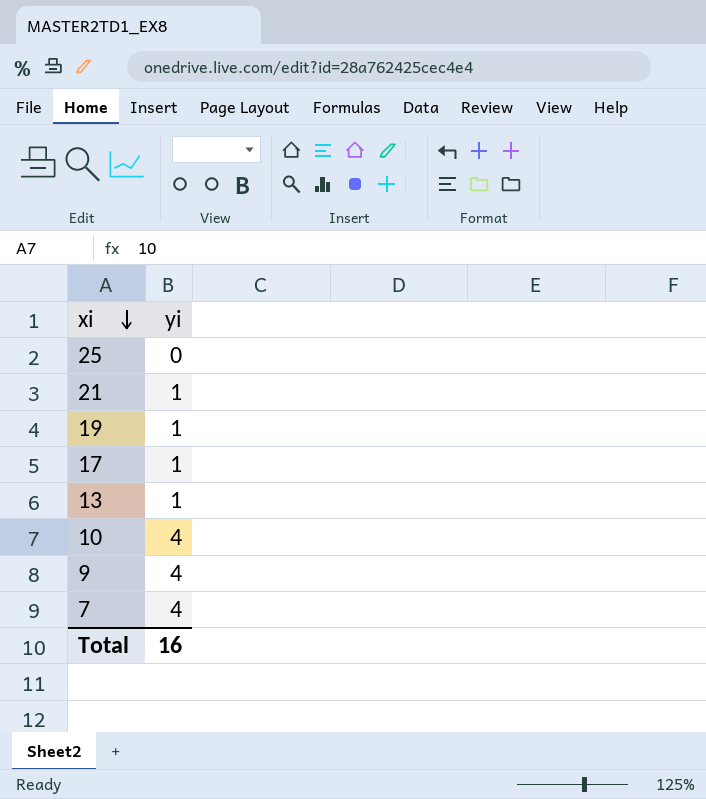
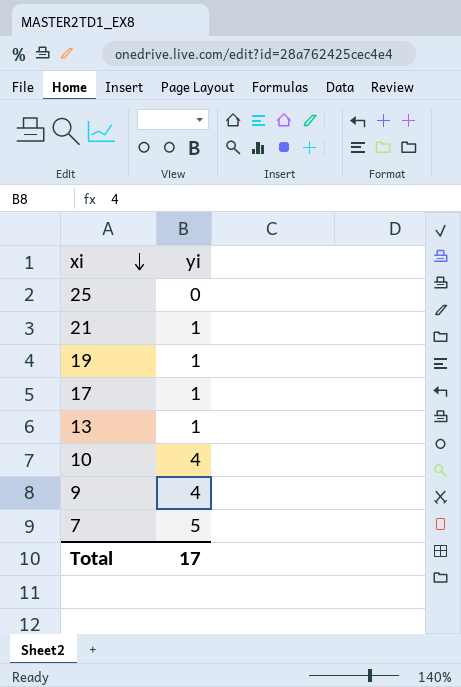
7 | yi: 4 -> 5
Total | yi: 16 -> 17

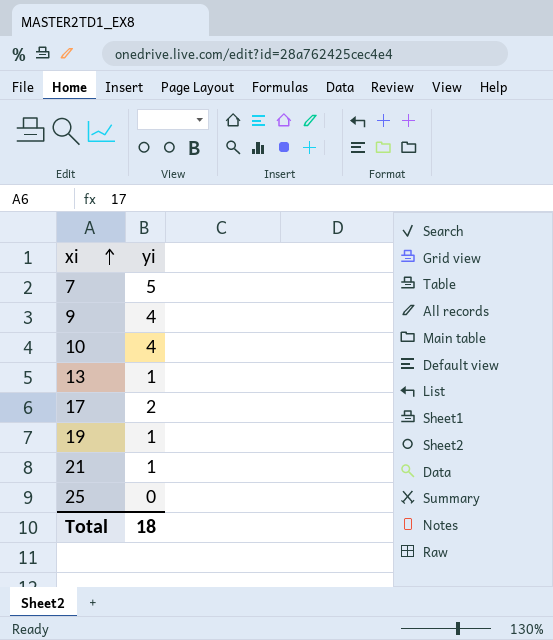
row order: xi descending -> xi ascending
17 | yi: 1 -> 2
Total | yi: 17 -> 18

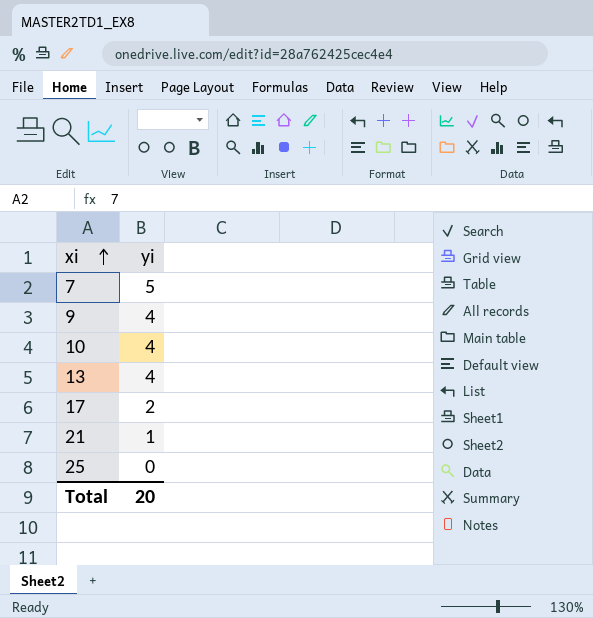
row 19: 1 -> none
13 | yi: 1 -> 4
Total | yi: 18 -> 20

